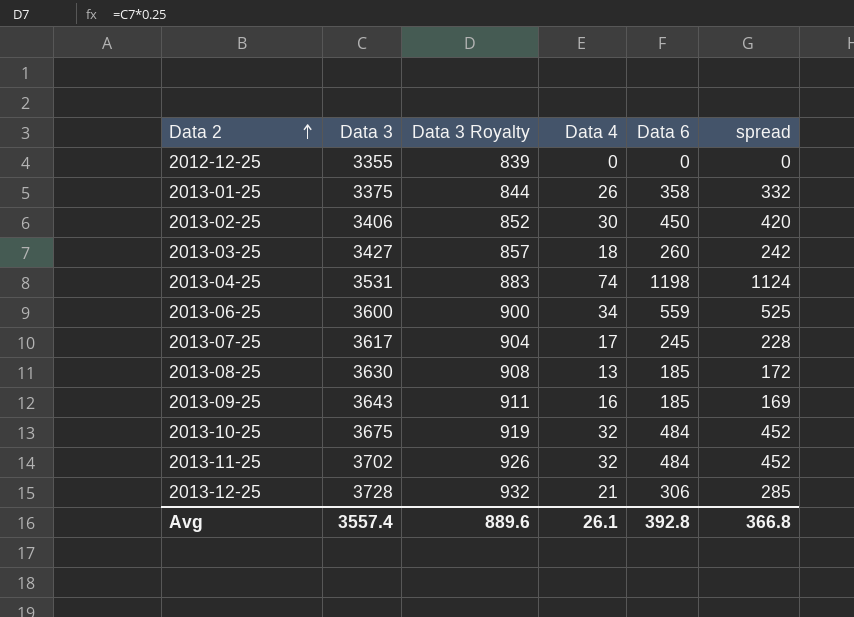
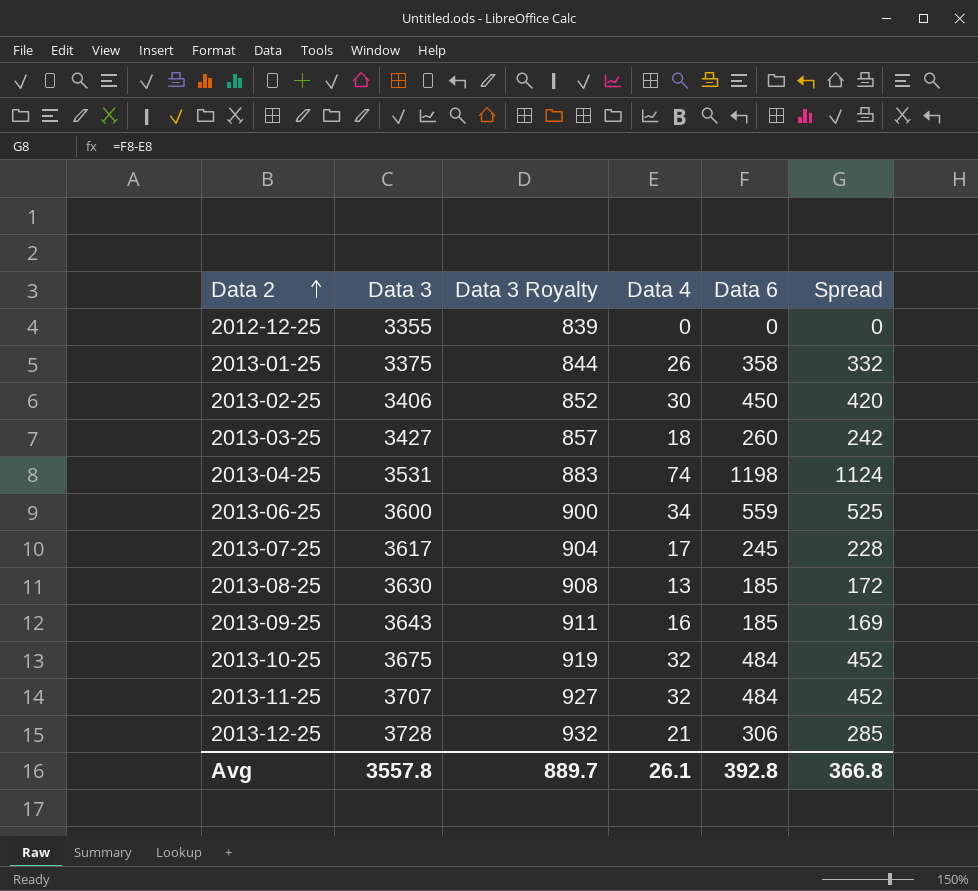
column name: spread -> Spread
2013-11-25 | Data 3: 3702 -> 3707
2013-11-25 | Data 3 Royalty: 926 -> 927
Avg | Data 3: 3557.4 -> 3557.8
Avg | Data 3 Royalty: 889.6 -> 889.7

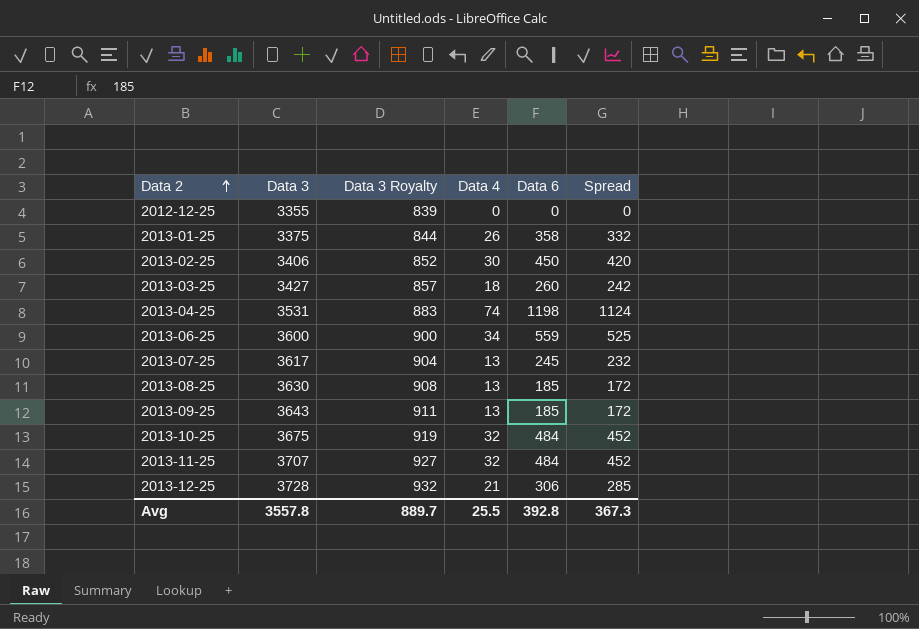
2013-07-25 | Data 4: 17 -> 13
2013-07-25 | Spread: 228 -> 232
2013-09-25 | Data 4: 16 -> 13
2013-09-25 | Spread: 169 -> 172
Avg | Data 4: 26.1 -> 25.5
Avg | Spread: 366.8 -> 367.3

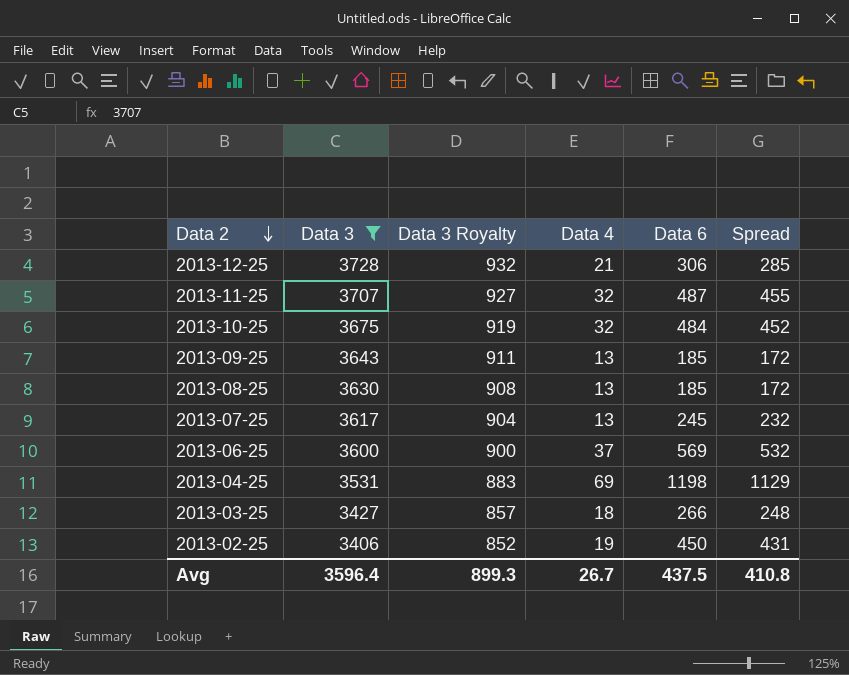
filter: none -> Data 3 >= 3406
row order: Data 2 ascending -> Data 2 descending
2013-11-25 | Data 6: 484 -> 487
2013-11-25 | Spread: 452 -> 455
2013-06-25 | Data 4: 34 -> 37
2013-06-25 | Data 6: 559 -> 569
2013-06-25 | Spread: 525 -> 532
2013-04-25 | Data 4: 74 -> 69
2013-04-25 | Spread: 1124 -> 1129
2013-03-25 | Data 6: 260 -> 266
2013-03-25 | Spread: 242 -> 248
2013-02-25 | Data 4: 30 -> 19
2013-02-25 | Spread: 420 -> 431
Avg | Data 3: 3557.8 -> 3596.4
Avg | Data 3 Royalty: 889.7 -> 899.3
Avg | Data 4: 25.5 -> 26.7
Avg | Data 6: 392.8 -> 437.5
Avg | Spread: 367.3 -> 410.8

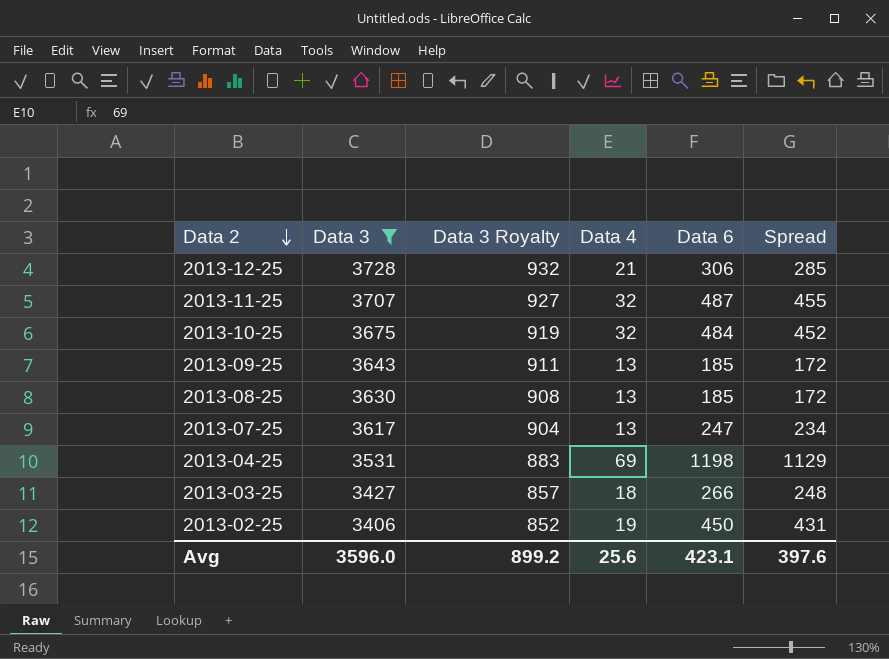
row 2013-06-25: 3600 | 900 | 37 | 569 | 532 -> none
2013-07-25 | Data 6: 245 -> 247
2013-07-25 | Spread: 232 -> 234
Avg | Data 3: 3596.4 -> 3596.0
Avg | Data 3 Royalty: 899.3 -> 899.2
Avg | Data 4: 26.7 -> 25.6
Avg | Data 6: 437.5 -> 423.1
Avg | Spread: 410.8 -> 397.6

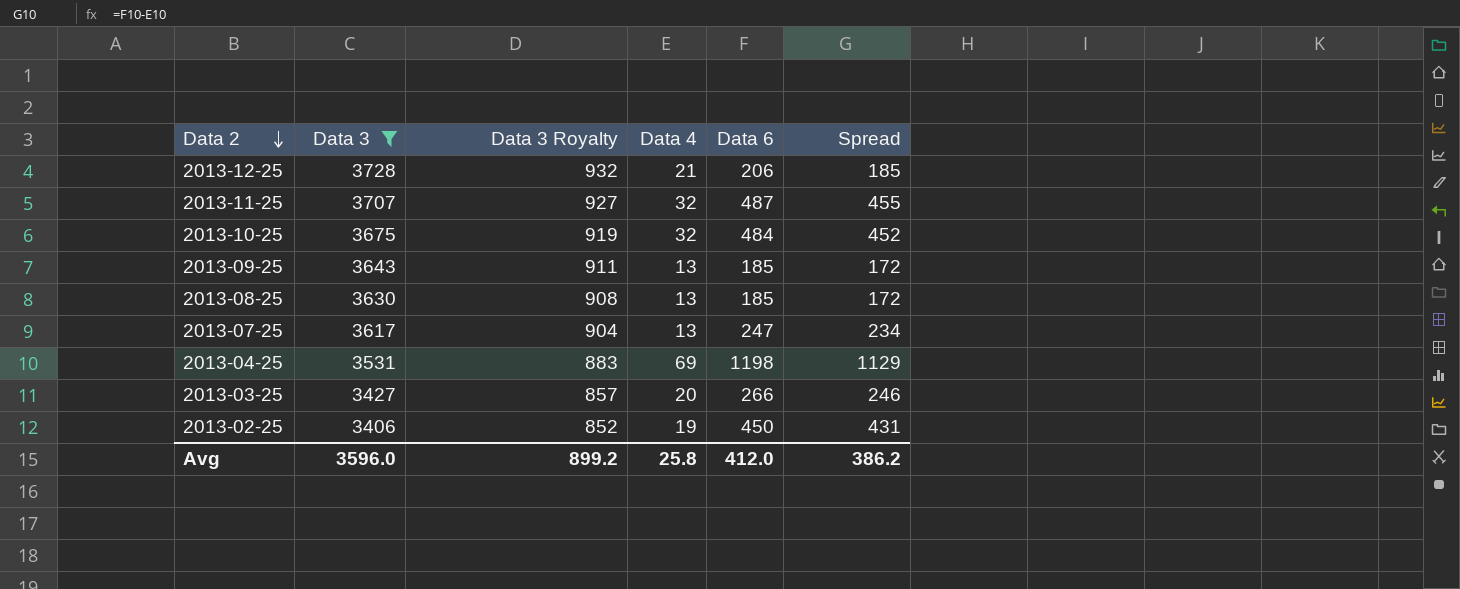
2013-12-25 | Data 6: 306 -> 206
2013-12-25 | Spread: 285 -> 185
2013-03-25 | Data 4: 18 -> 20
2013-03-25 | Spread: 248 -> 246
Avg | Data 4: 25.6 -> 25.8
Avg | Data 6: 423.1 -> 412.0
Avg | Spread: 397.6 -> 386.2

